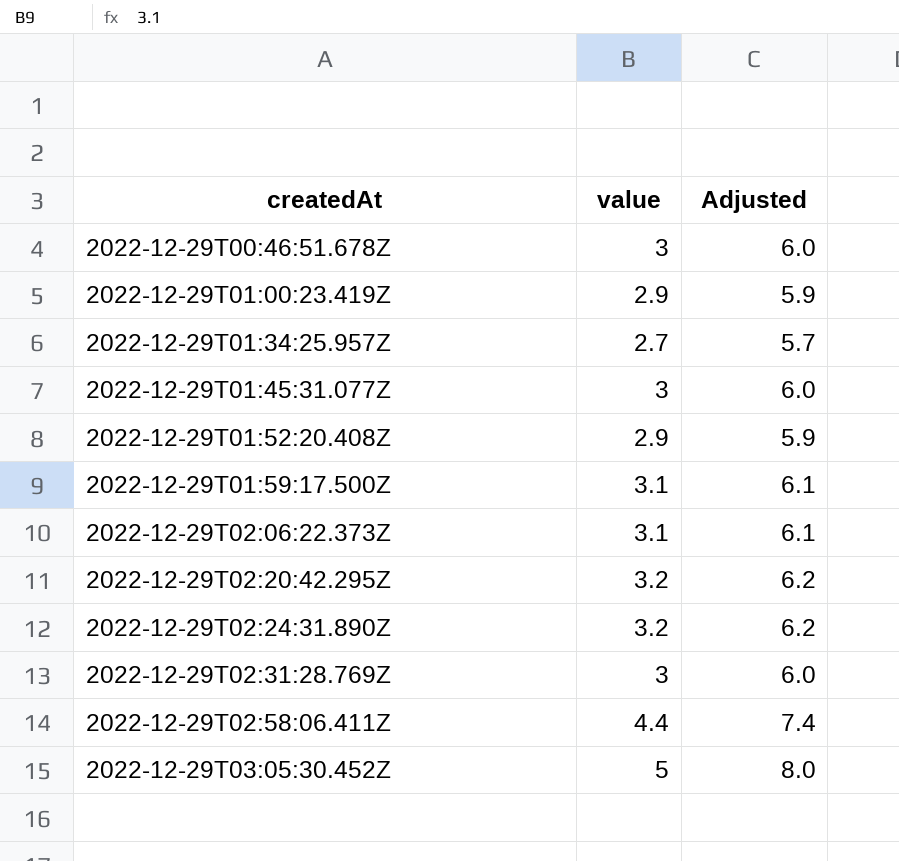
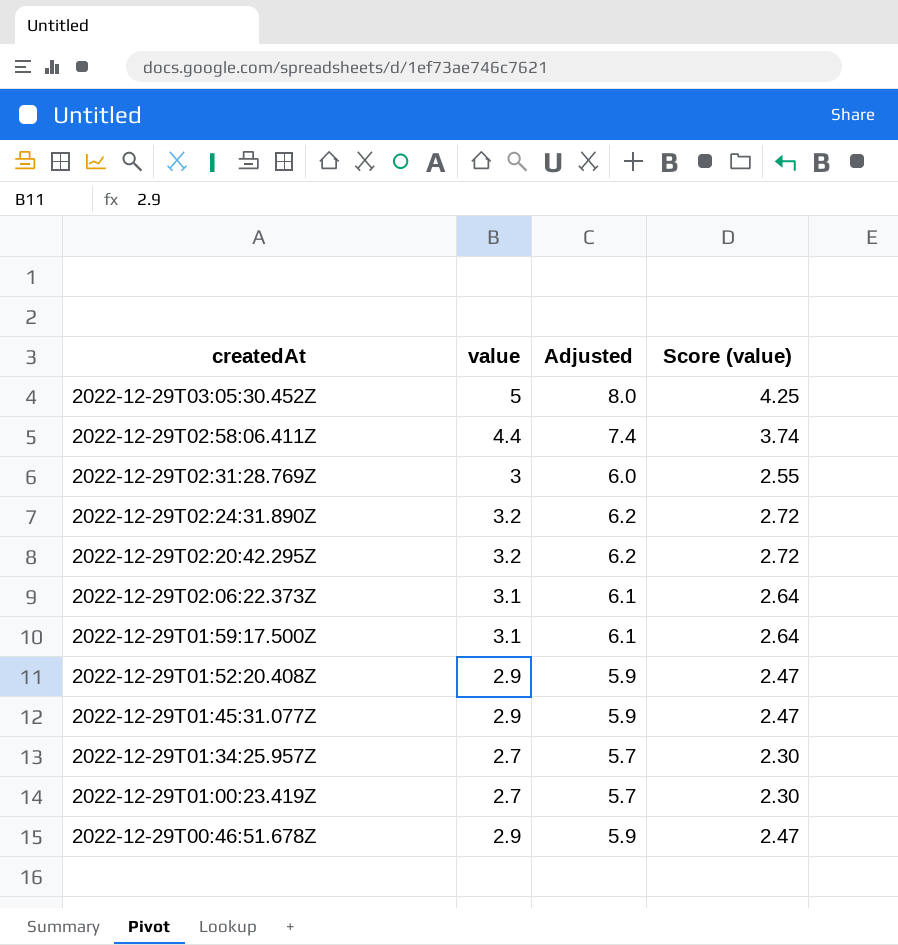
row order: createdAt ascending -> createdAt descending
column Score (value) | formula: none -> [value] * 0.85
2022-12-29T01:45:31.077Z | value: 3 -> 2.9
2022-12-29T01:45:31.077Z | Adjusted: 6.0 -> 5.9
2022-12-29T01:00:23.419Z | value: 2.9 -> 2.7
2022-12-29T01:00:23.419Z | Adjusted: 5.9 -> 5.7
2022-12-29T00:46:51.678Z | value: 3 -> 2.9
2022-12-29T00:46:51.678Z | Adjusted: 6.0 -> 5.9

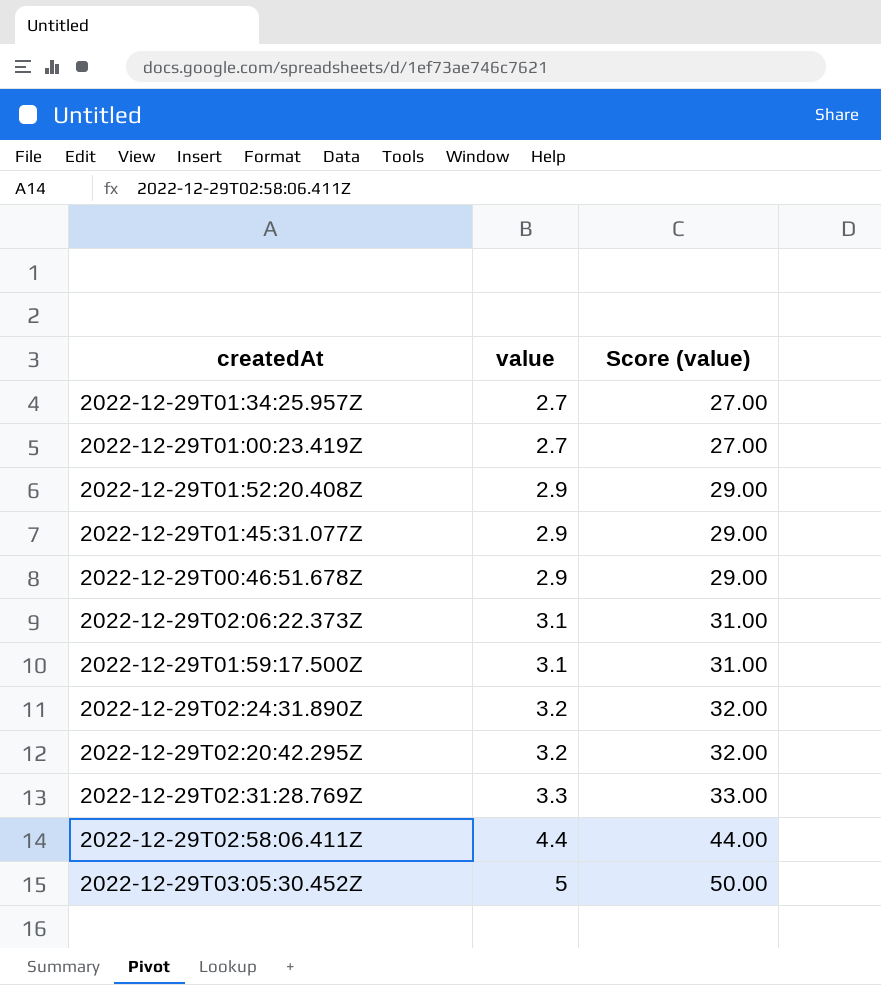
row order: createdAt descending -> value ascending
column Adjusted | formula: [value] + 3 -> none
column Score (value) | formula: [value] * 0.85 -> [value] * 10
2022-12-29T02:31:28.769Z | value: 3 -> 3.3

